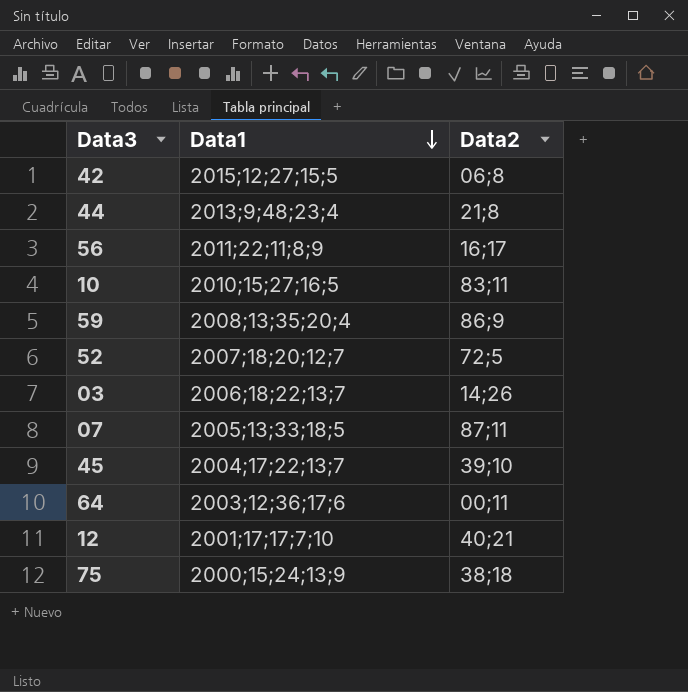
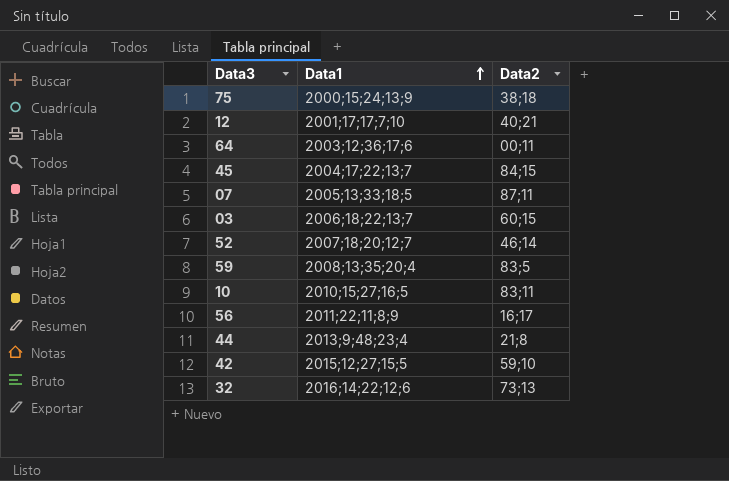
row order: Data1 descending -> Data1 ascending
45 | Data2: 39;10 -> 84;15
03 | Data2: 14;26 -> 60;15
52 | Data2: 72;5 -> 46;14
59 | Data2: 86;9 -> 83;5
42 | Data2: 06;8 -> 59;10
row 32: none -> 2016;14;22;12;6 | 73;13

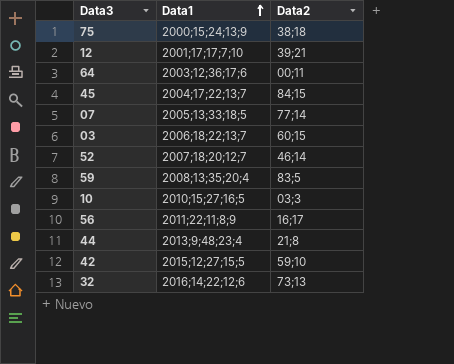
12 | Data2: 40;21 -> 39;21
07 | Data2: 87;11 -> 77;14
10 | Data2: 83;11 -> 03;3

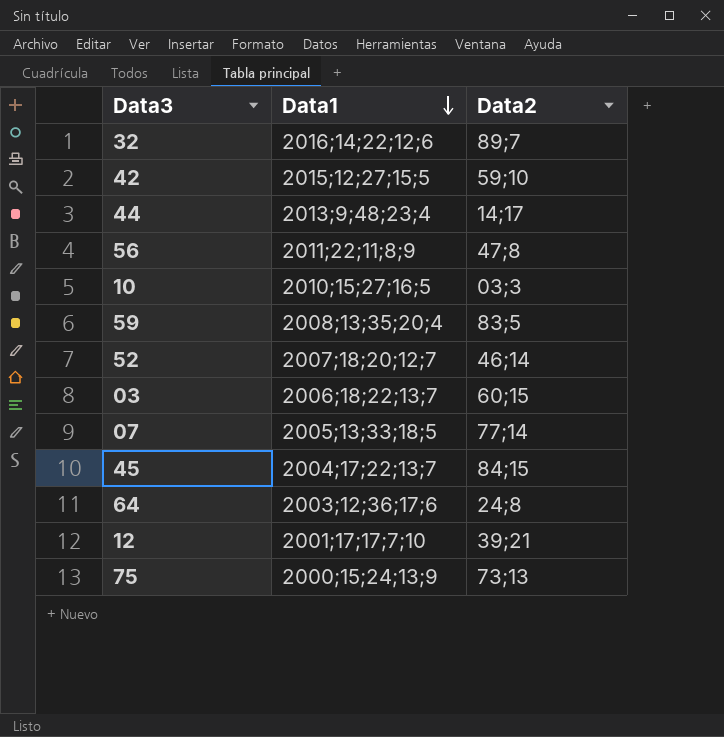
row order: Data1 ascending -> Data1 descending
32 | Data2: 73;13 -> 89;7
44 | Data2: 21;8 -> 14;17
56 | Data2: 16;17 -> 47;8
64 | Data2: 00;11 -> 24;8
75 | Data2: 38;18 -> 73;13

